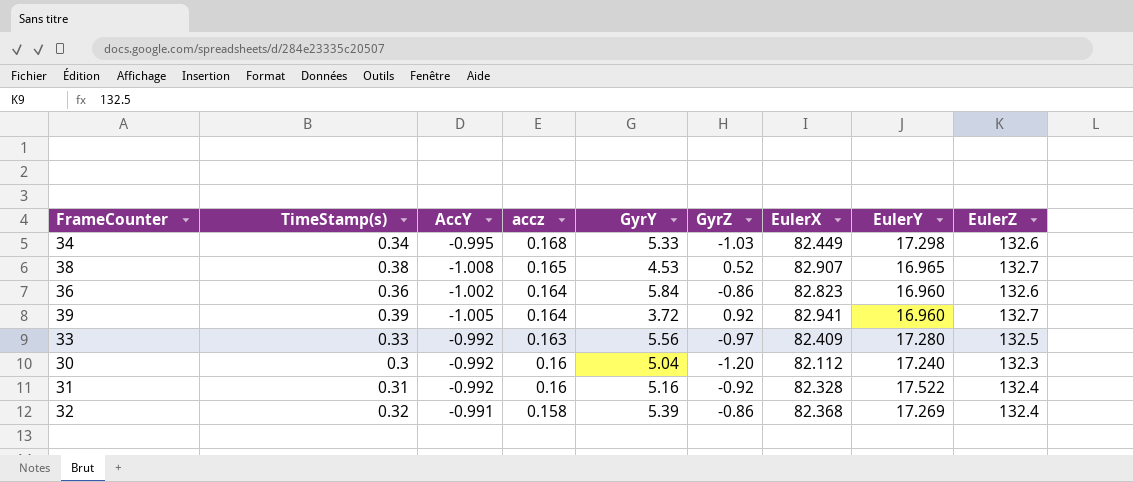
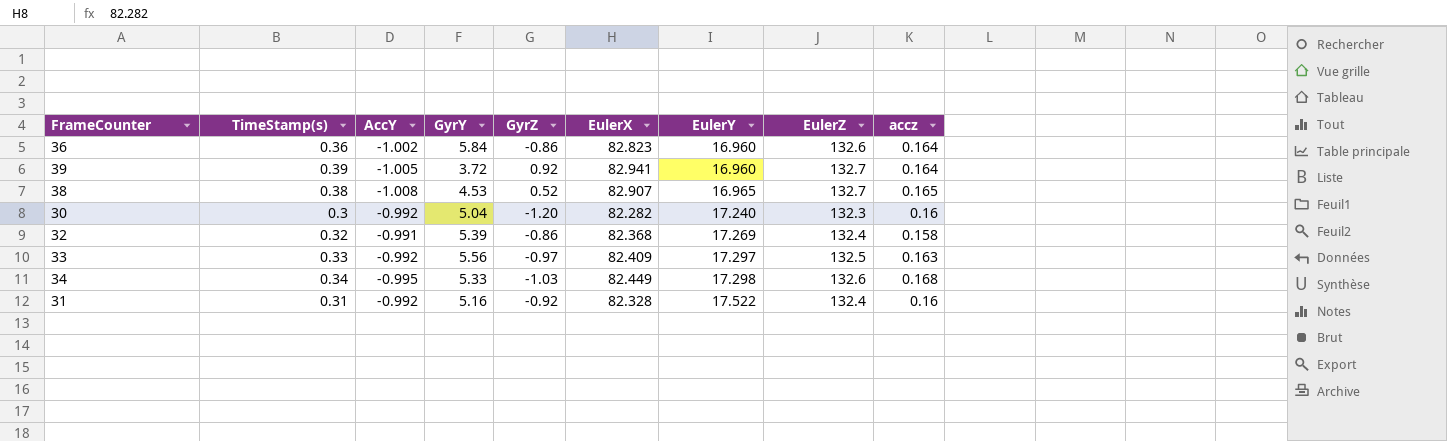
row order: accz descending -> EulerY ascending
column accz | position: 4 -> 9
30 | EulerX: 82.112 -> 82.282
33 | EulerY: 17.280 -> 17.297

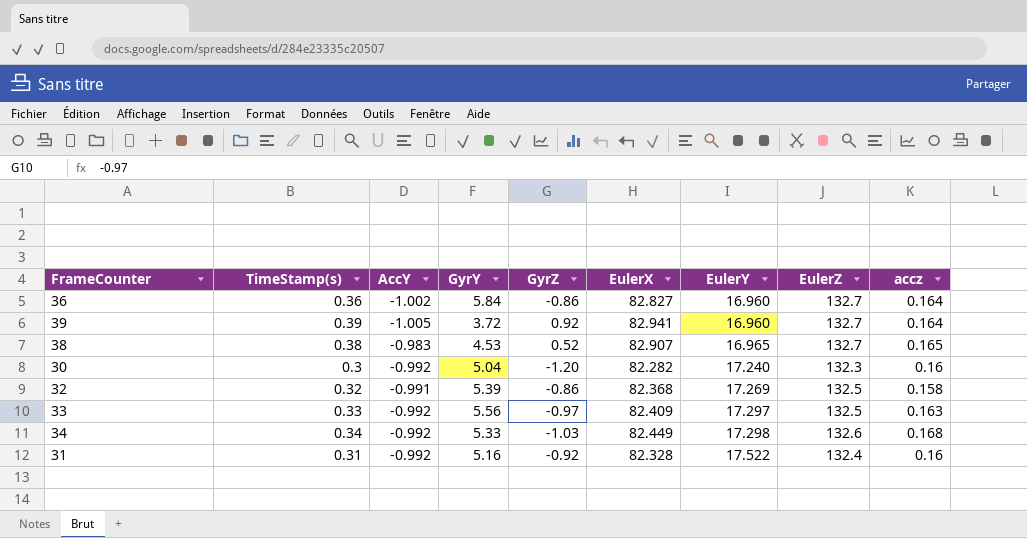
36 | EulerX: 82.823 -> 82.827
36 | EulerZ: 132.6 -> 132.7
38 | AccY: -1.008 -> -0.983
32 | EulerZ: 132.4 -> 132.5
34 | AccY: -0.995 -> -0.992

